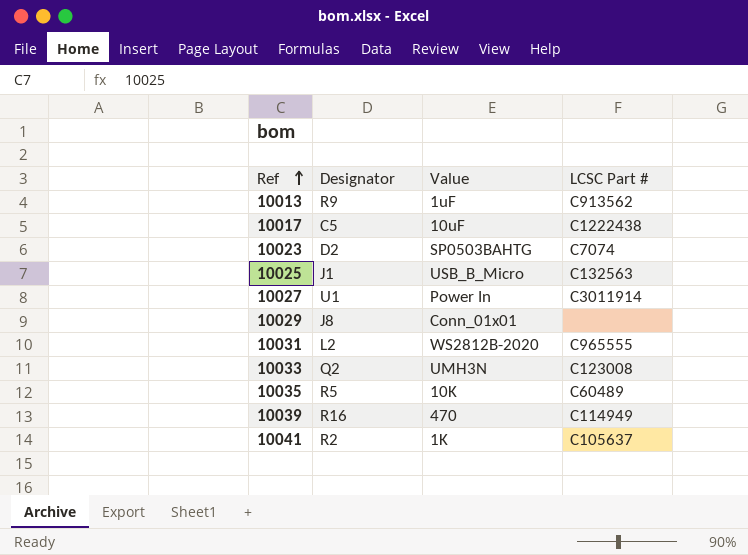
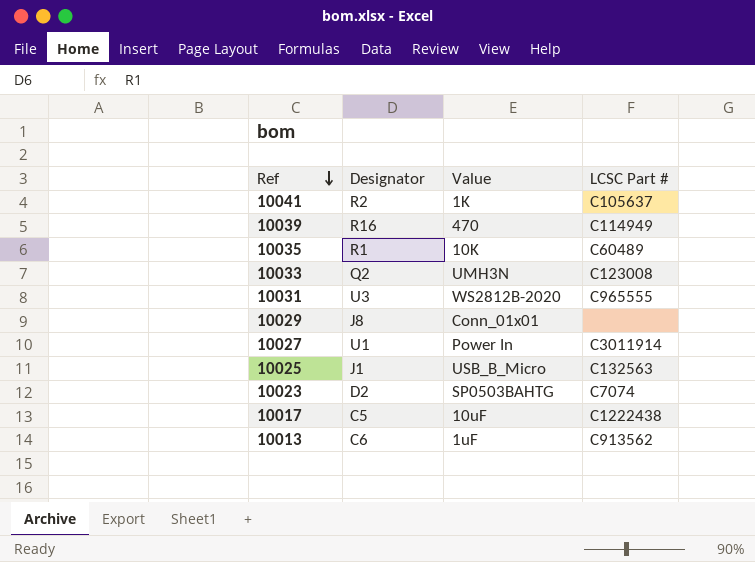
row order: Ref ascending -> Ref descending
10035 | Designator: R5 -> R1
10031 | Designator: L2 -> U3
10013 | Designator: R9 -> C6

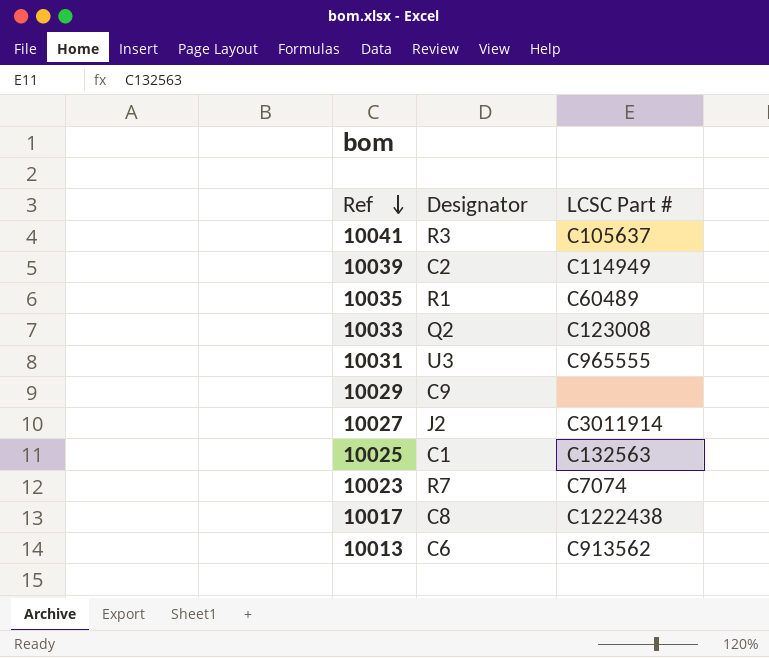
column Value | position: 3 -> none
10041 | Designator: R2 -> R3
10039 | Designator: R16 -> C2
10029 | Designator: J8 -> C9
10027 | Designator: U1 -> J2
10025 | Designator: J1 -> C1
10023 | Designator: D2 -> R7
10017 | Designator: C5 -> C8

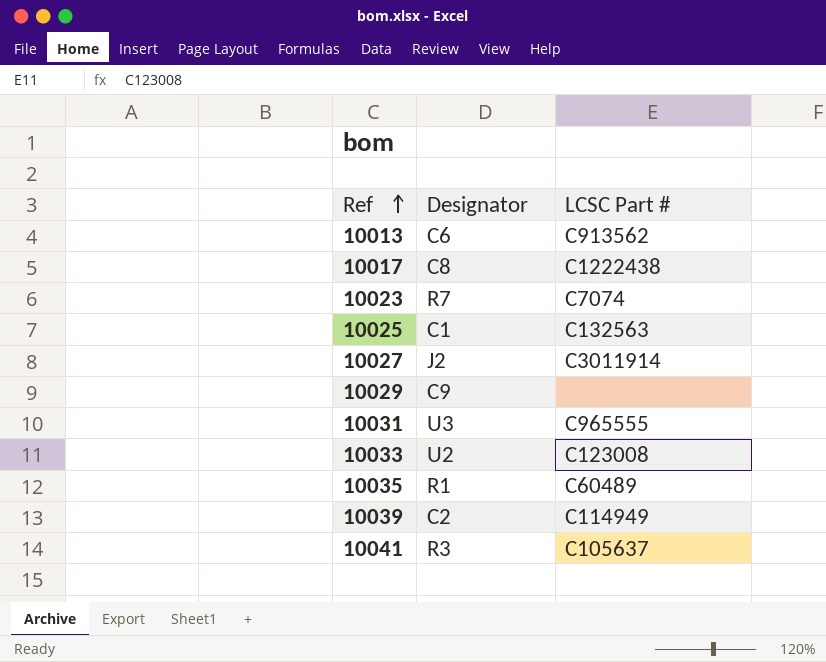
row order: Ref descending -> Ref ascending
10033 | Designator: Q2 -> U2

